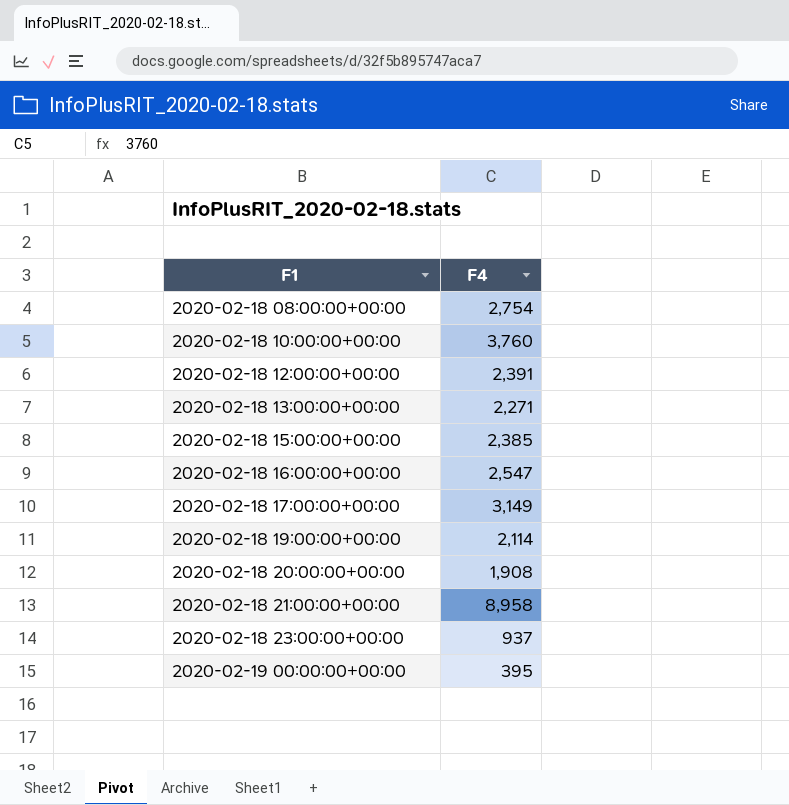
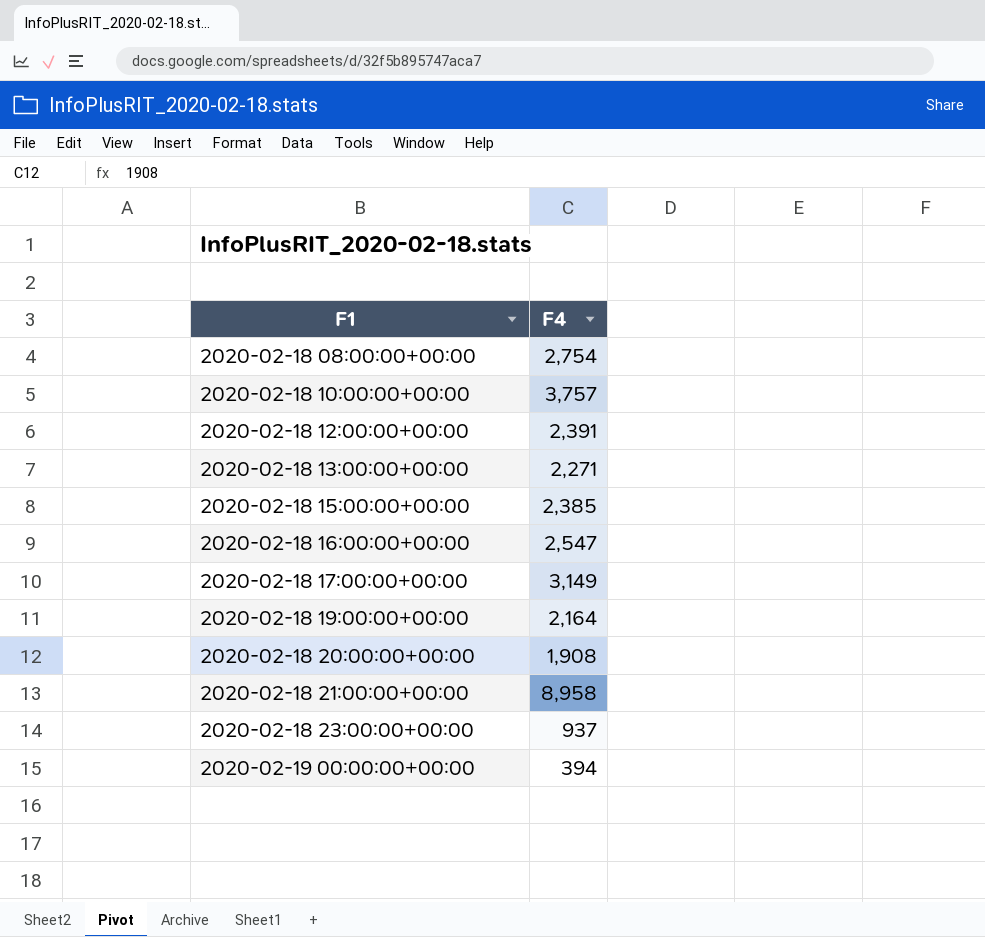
2020-02-18 10:00:00+00:00 | F4: 3,760 -> 3,757
2020-02-18 19:00:00+00:00 | F4: 2,114 -> 2,164
2020-02-19 00:00:00+00:00 | F4: 395 -> 394

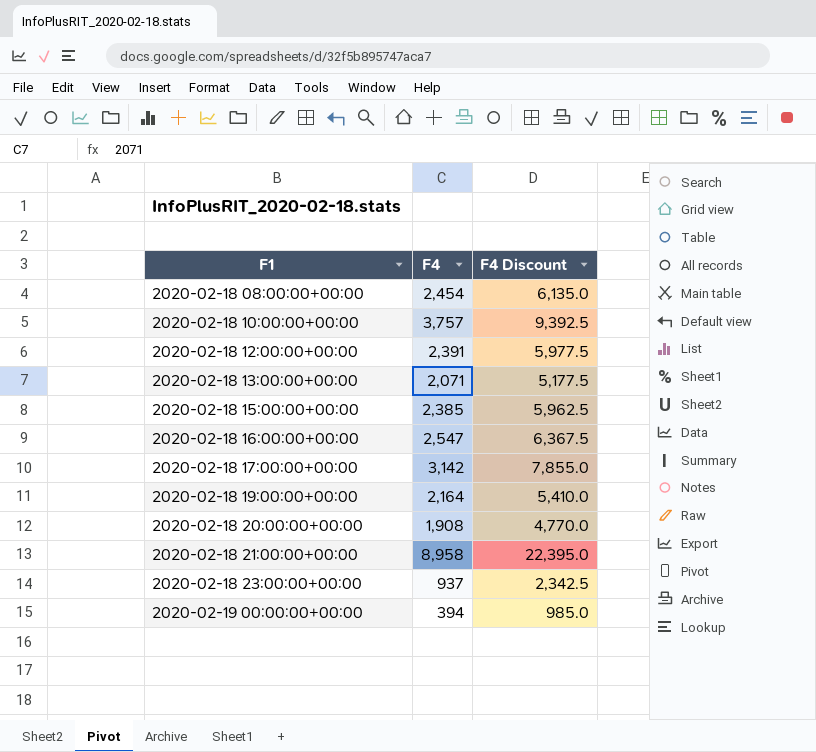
column F4 Discount | formula: none -> [F4] * 2.5
2020-02-18 08:00:00+00:00 | F4: 2,754 -> 2,454
2020-02-18 13:00:00+00:00 | F4: 2,271 -> 2,071
2020-02-18 17:00:00+00:00 | F4: 3,149 -> 3,142

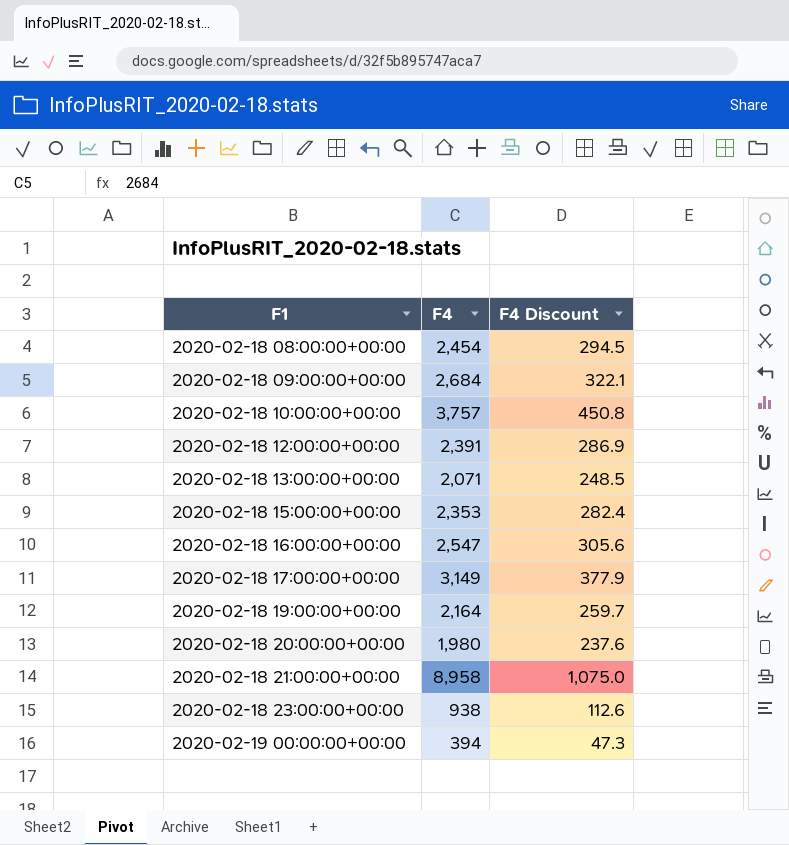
column F4 Discount | formula: [F4] * 2.5 -> [F4] * 0.12
row 2020-02-18 09:00:00+00:00: none -> 2,684 | 322.1
2020-02-18 15:00:00+00:00 | F4: 2,385 -> 2,353
2020-02-18 17:00:00+00:00 | F4: 3,142 -> 3,149
2020-02-18 20:00:00+00:00 | F4: 1,908 -> 1,980
2020-02-18 23:00:00+00:00 | F4: 937 -> 938

